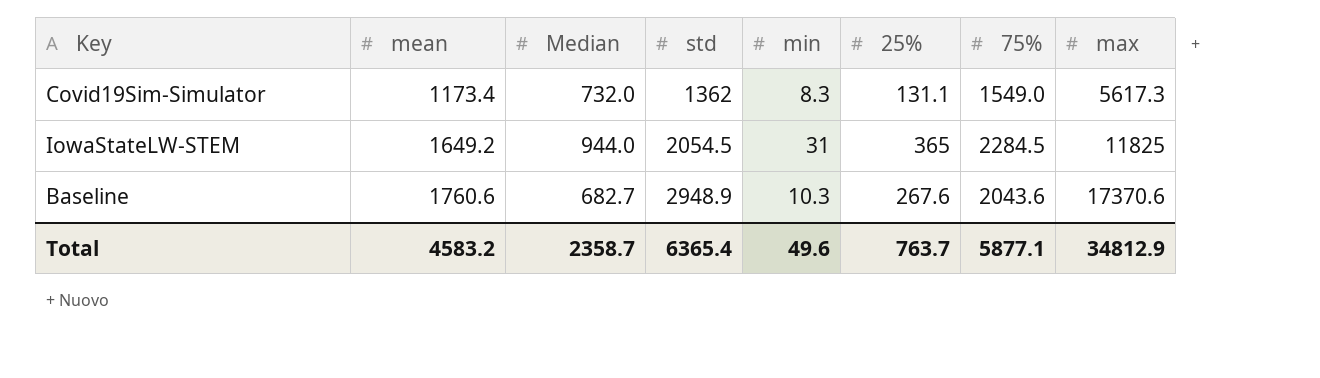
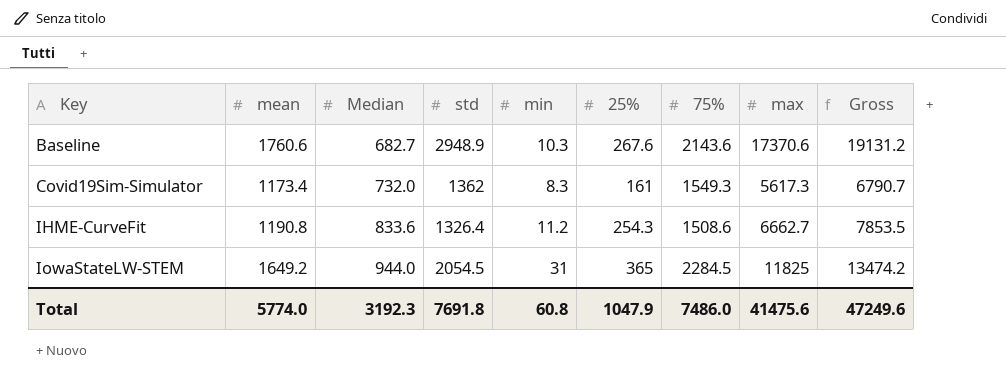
row order: mean ascending -> Key ascending
column Gross | formula: none -> [mean] + [max]
Baseline | 75%: 2043.6 -> 2143.6
Covid19Sim-Simulator | 25%: 131.1 -> 161
Covid19Sim-Simulator | 75%: 1549.0 -> 1549.3
row IHME-CurveFit: none -> 1190.8 | 833.6 | 1326.4 | 11.2 | 254.3 | 1508.6 | 6662.7 | 7853.5
Total | mean: 4583.2 -> 5774.0
Total | Median: 2358.7 -> 3192.3
Total | std: 6365.4 -> 7691.8
Total | min: 49.6 -> 60.8
Total | 25%: 763.7 -> 1047.9
Total | 75%: 5877.1 -> 7486.0
Total | max: 34812.9 -> 41475.6

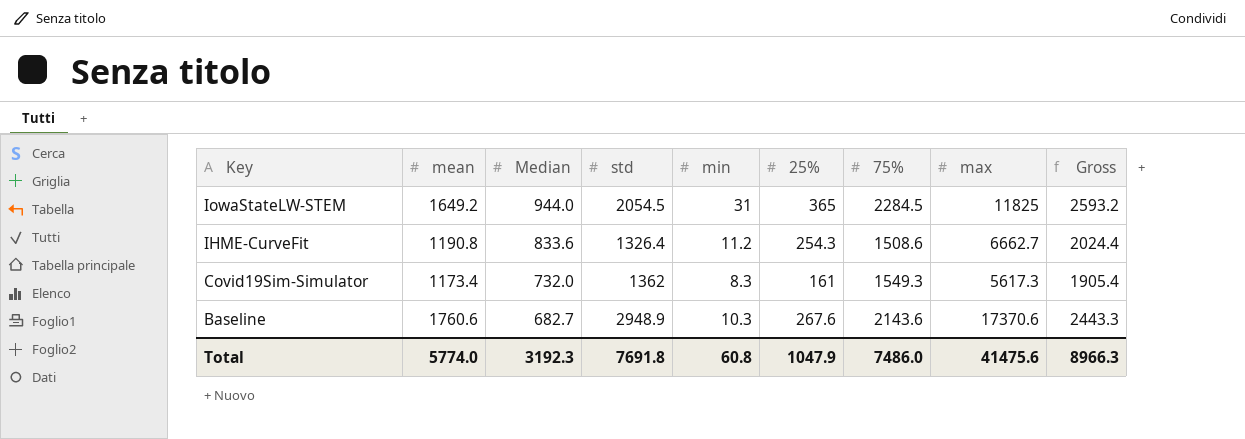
row order: Key ascending -> Key descending
column Gross | formula: [mean] + [max] -> [mean] + [Median]
Total | Gross: 47249.6 -> 8966.3

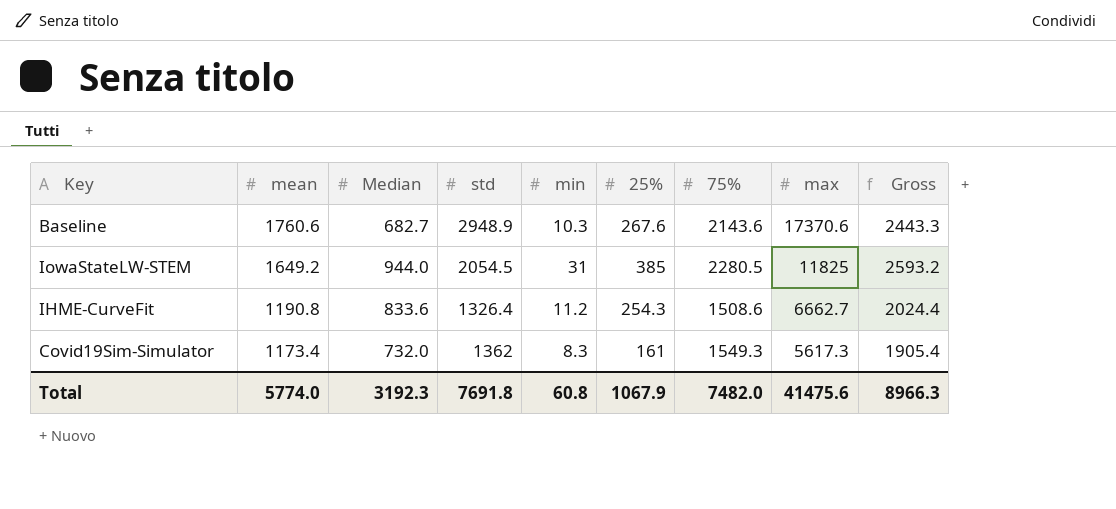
row order: Key descending -> mean descending
IowaStateLW-STEM | 25%: 365 -> 385
IowaStateLW-STEM | 75%: 2284.5 -> 2280.5
Total | 25%: 1047.9 -> 1067.9
Total | 75%: 7486.0 -> 7482.0

